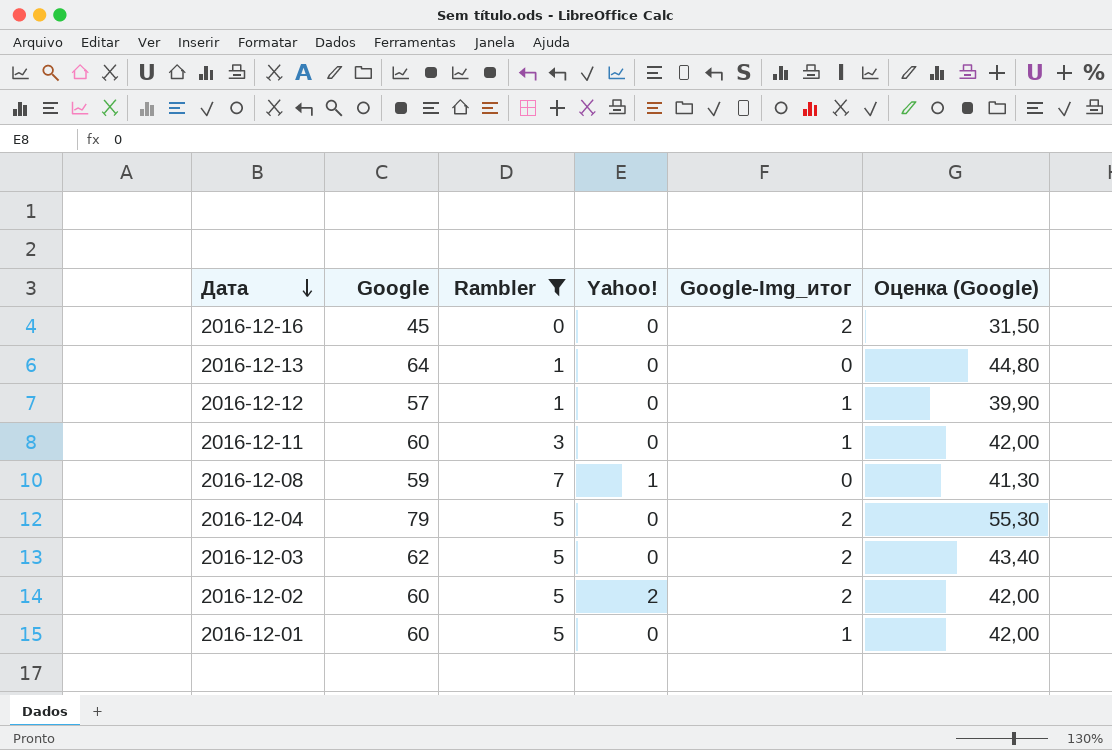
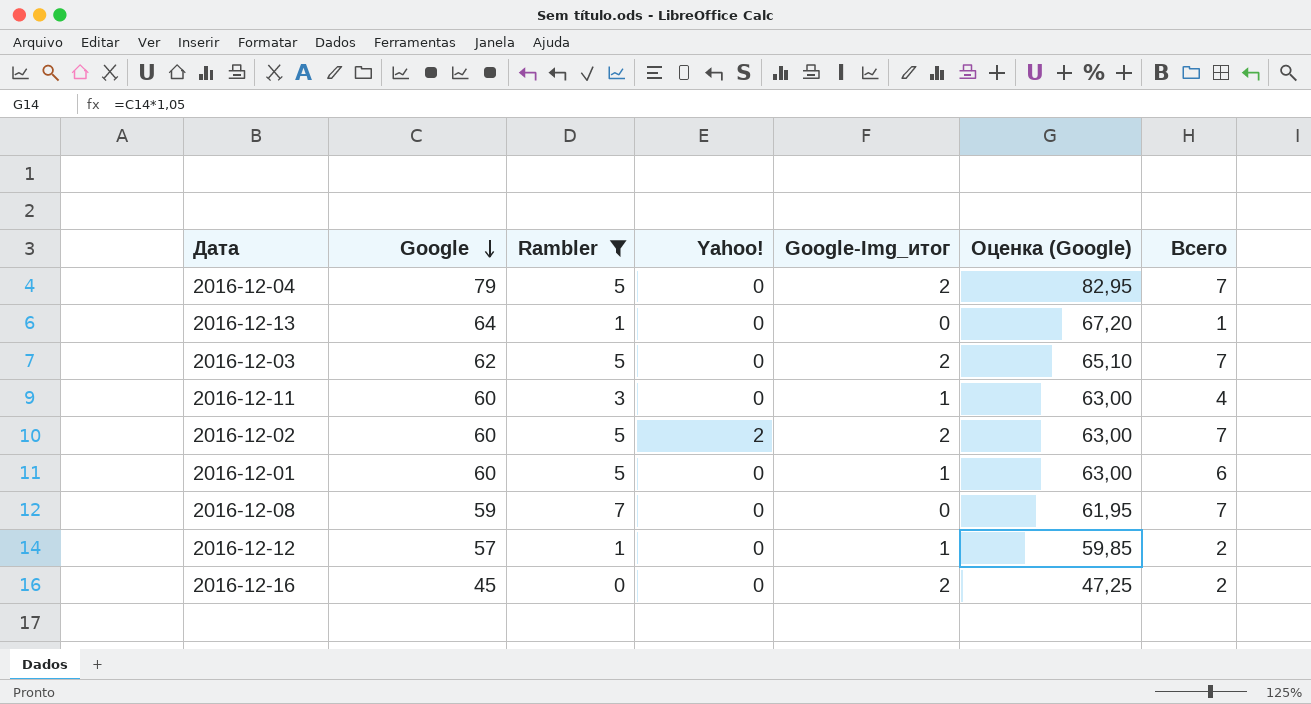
row order: Дата descending -> Google descending
column Оценка (Google) | formula: [Google] * 0,7 -> [Google] * 1,05
column Всего | formula: none -> [Rambler] + [Google-Img_итог]
2016-12-08 | Yahoo!: 1 -> 0

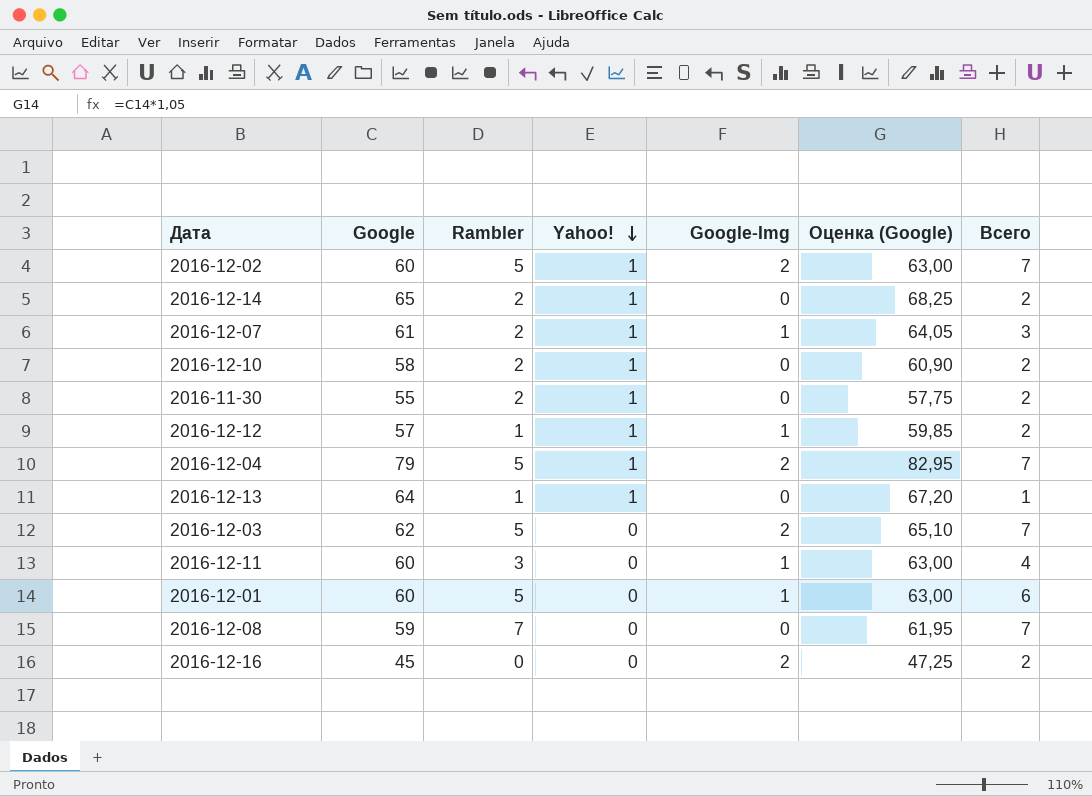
filter: Rambler != 2 -> none
row order: Google descending -> Yahoo! descending
column name: Google-Img_итог -> Google-Img
2016-12-02 | Yahoo!: 2 -> 1
2016-12-12 | Yahoo!: 0 -> 1
2016-12-04 | Yahoo!: 0 -> 1
2016-12-13 | Yahoo!: 0 -> 1

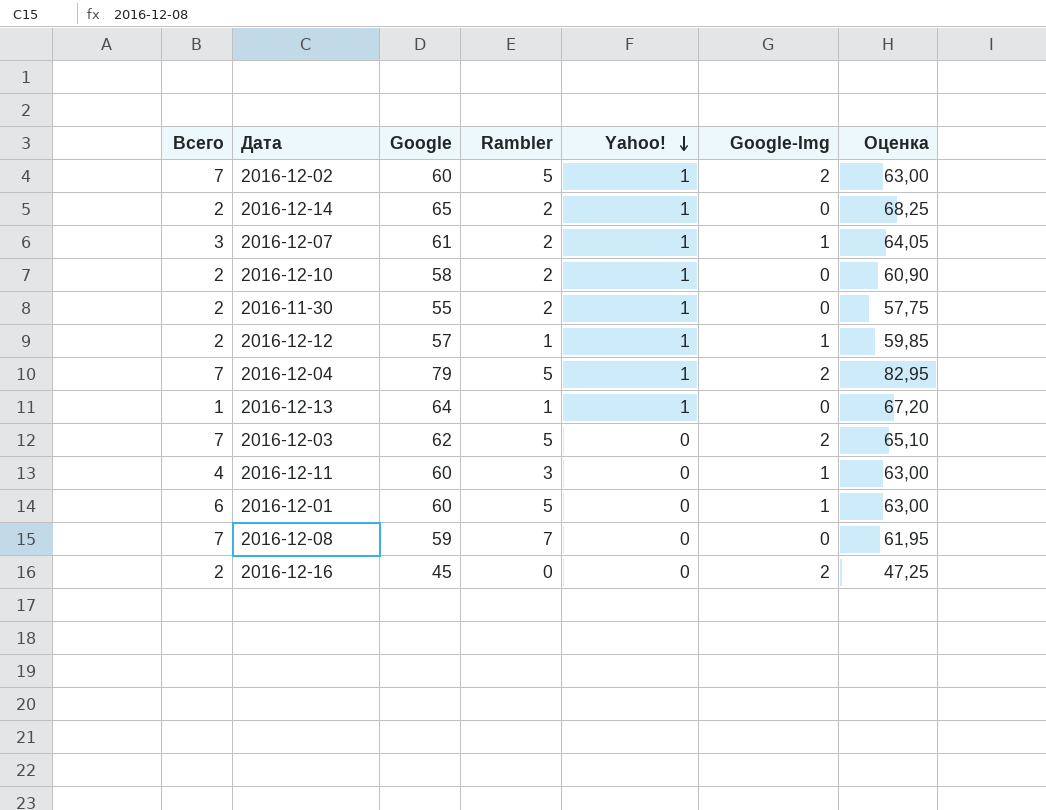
column Всего | position: 7 -> 1
column name: Оценка (Google) -> Оценка

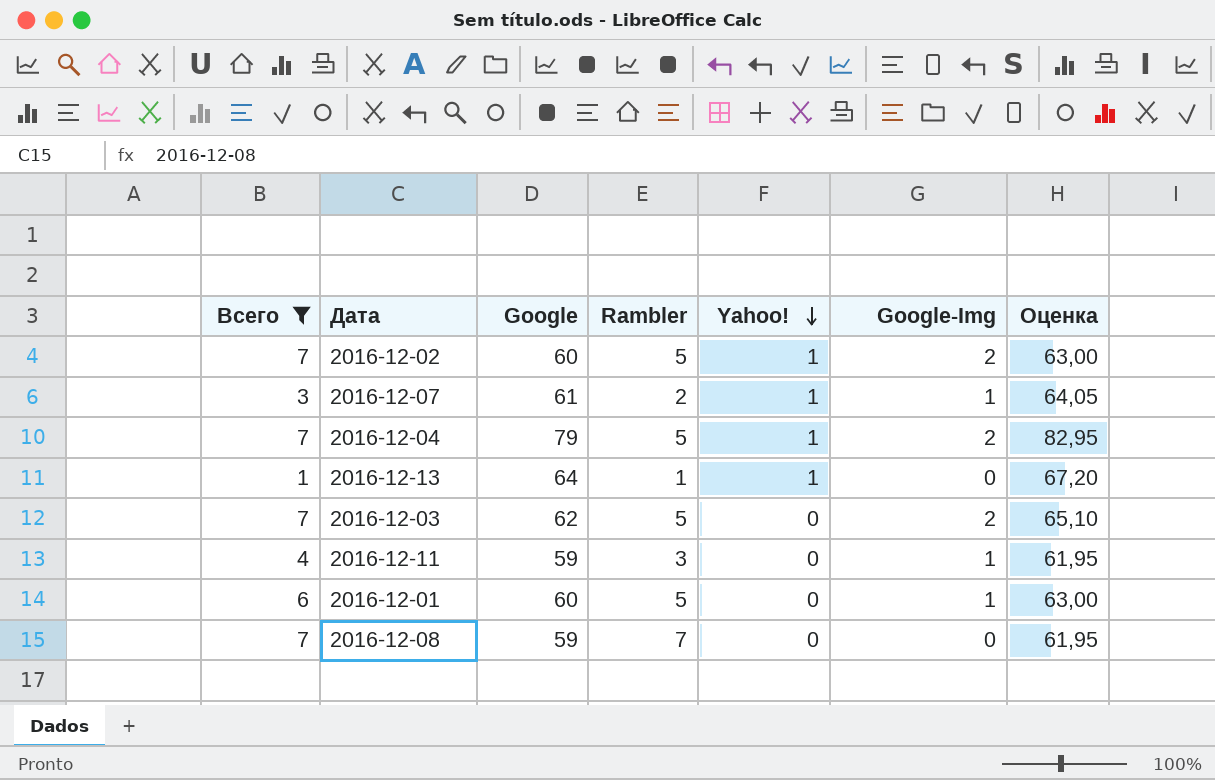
filter: none -> Всего != 2
2016-12-11 | Google: 60 -> 59
2016-12-11 | Оценка: 63,00 -> 61,95

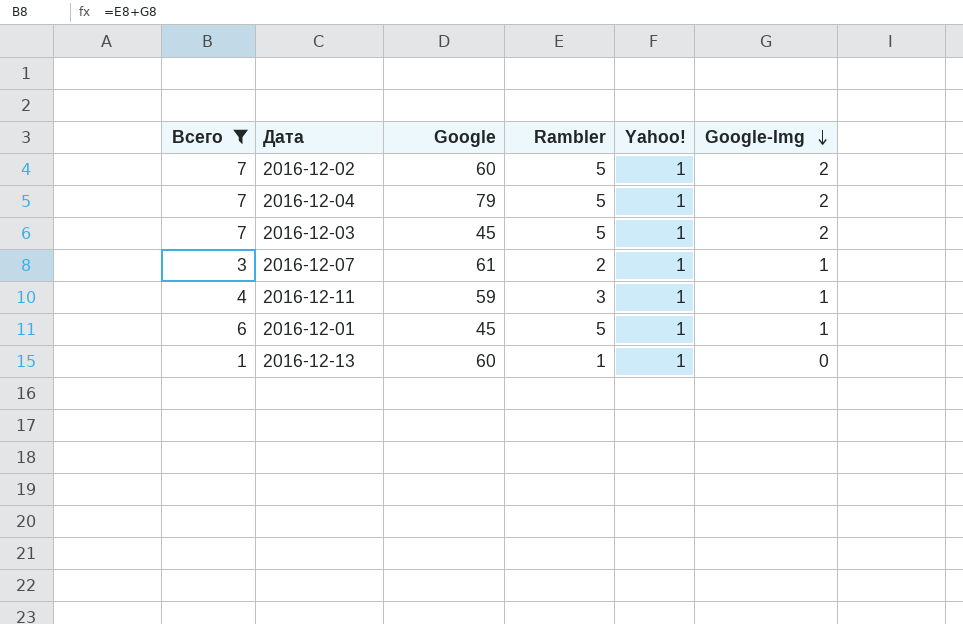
row order: Yahoo! descending -> Google-Img descending
column Оценка | formula: [Google] * 1,05 -> none
row 2016-12-08: 7 | 59 | 7 | 0 | 0 | 61,95 -> none
2016-12-03 | Google: 62 -> 45
2016-12-03 | Yahoo!: 0 -> 1
2016-12-11 | Yahoo!: 0 -> 1
2016-12-01 | Google: 60 -> 45
2016-12-01 | Yahoo!: 0 -> 1
2016-12-13 | Google: 64 -> 60

